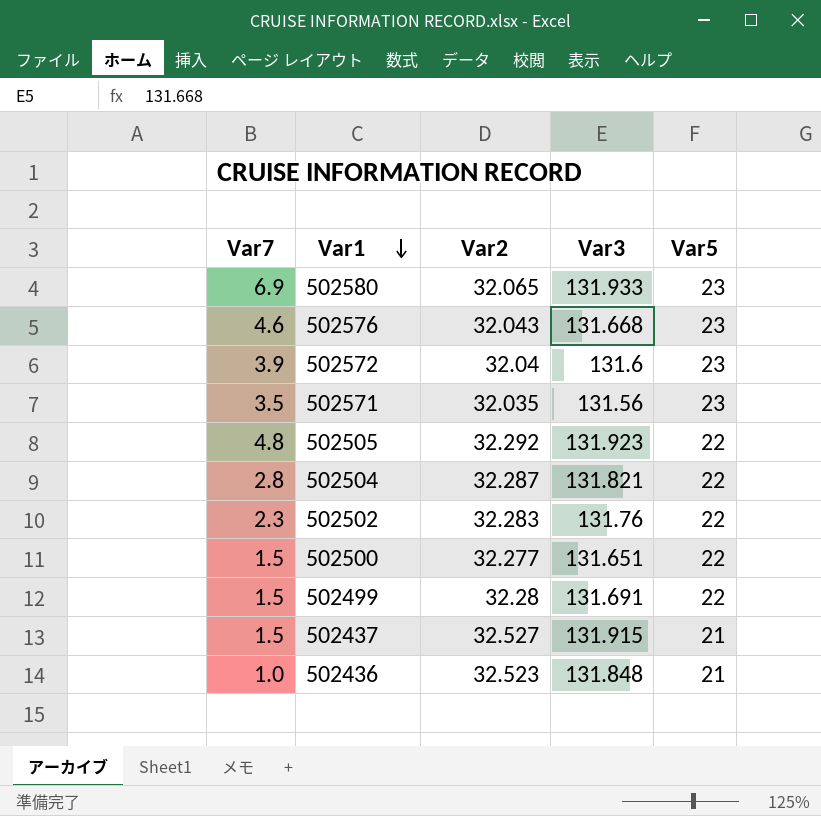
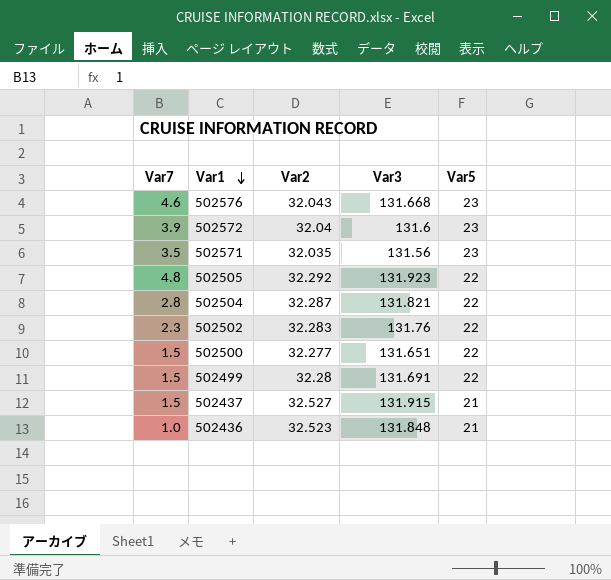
row 502580: 6.9 | 32.065 | 131.933 | 23 -> none

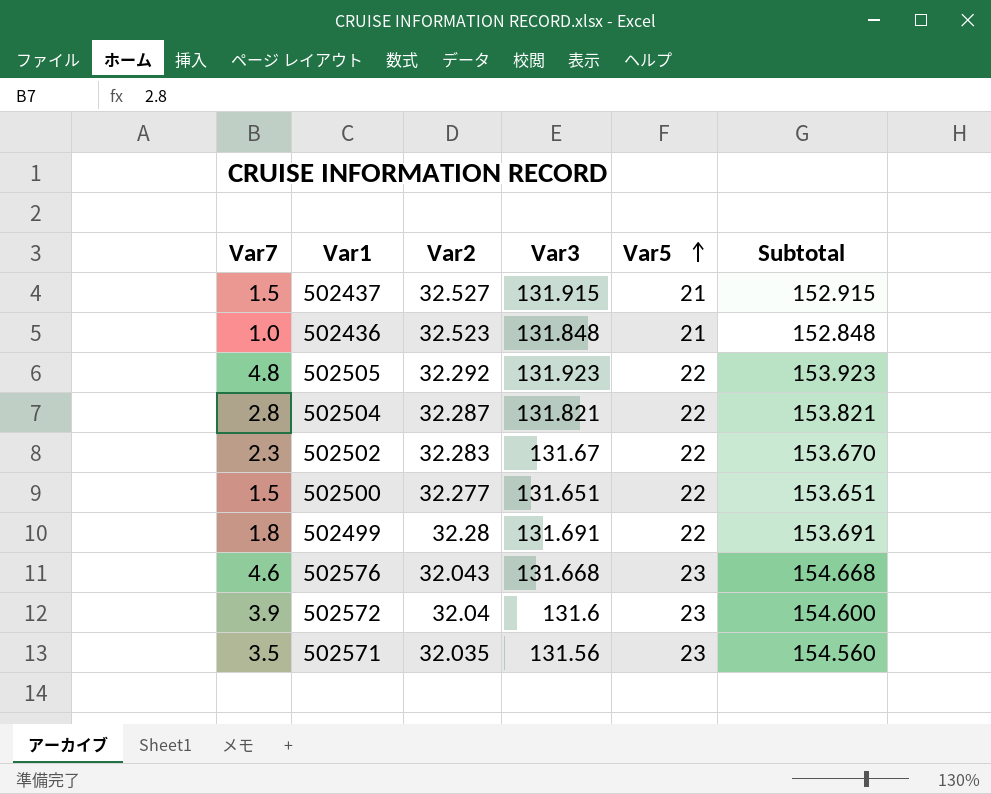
row order: Var1 descending -> Var5 ascending
column Subtotal | formula: none -> [Var3] + [Var5]
502502 | Var3: 131.76 -> 131.67
502499 | Var7: 1.5 -> 1.8

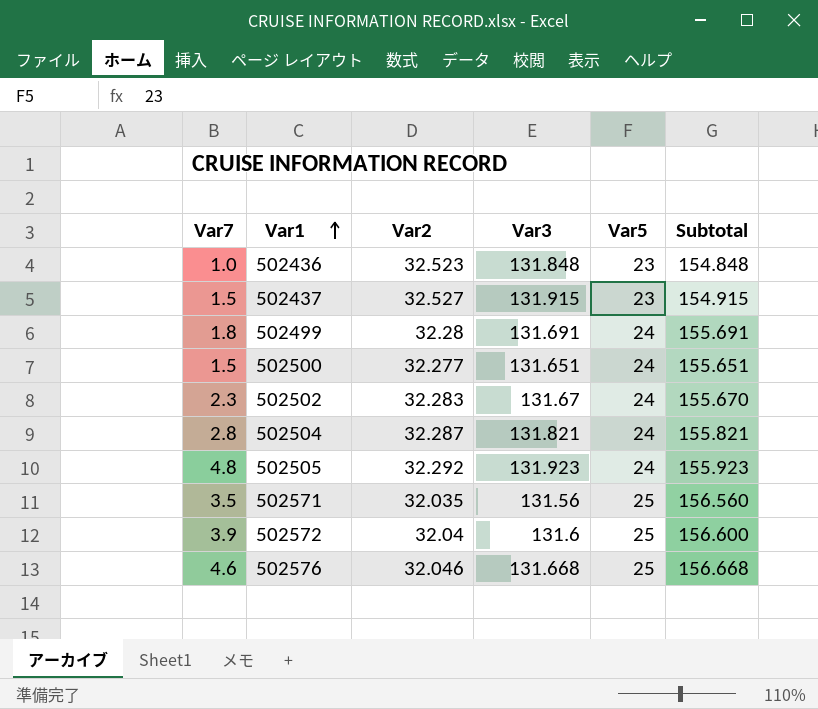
row order: Var5 ascending -> Var1 ascending
502436 | Var5: 21 -> 23
502436 | Subtotal: 152.848 -> 154.848
502437 | Var5: 21 -> 23
502437 | Subtotal: 152.915 -> 154.915
502499 | Var5: 22 -> 24
502499 | Subtotal: 153.691 -> 155.691
502500 | Var5: 22 -> 24
502500 | Subtotal: 153.651 -> 155.651
502502 | Var5: 22 -> 24
502502 | Subtotal: 153.670 -> 155.670
502504 | Var5: 22 -> 24
502504 | Subtotal: 153.821 -> 155.821
502505 | Var5: 22 -> 24
502505 | Subtotal: 153.923 -> 155.923
502571 | Var5: 23 -> 25
502571 | Subtotal: 154.560 -> 156.560
502572 | Var5: 23 -> 25
502572 | Subtotal: 154.600 -> 156.600
502576 | Var2: 32.043 -> 32.046
502576 | Var5: 23 -> 25
502576 | Subtotal: 154.668 -> 156.668

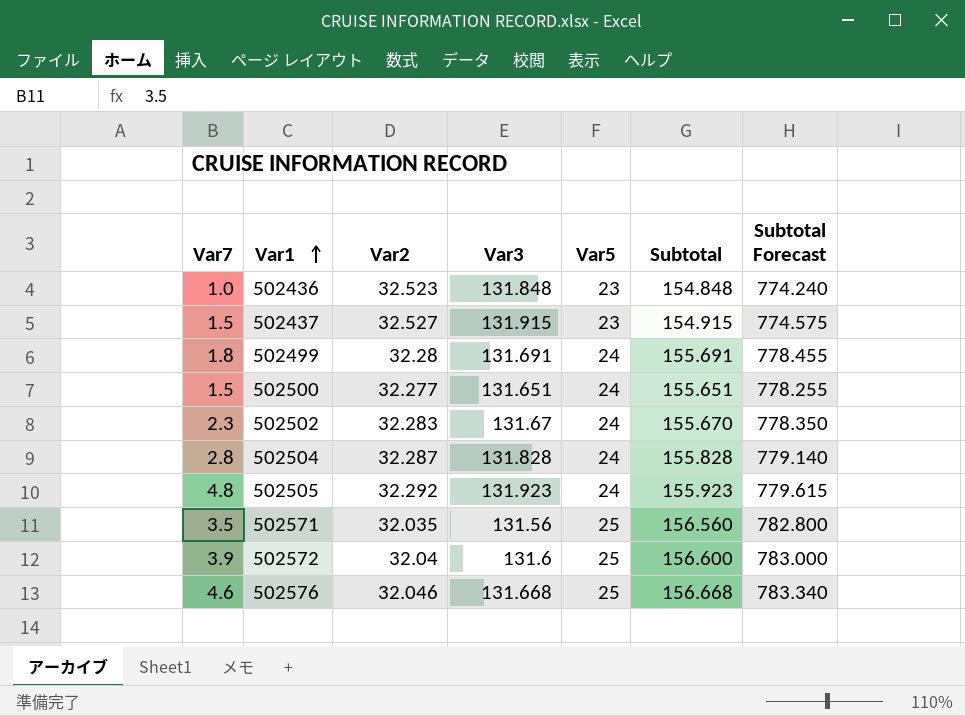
column Subtotal Forecast | formula: none -> [Subtotal] * 5
502504 | Var3: 131.821 -> 131.828
502504 | Subtotal: 155.821 -> 155.828

